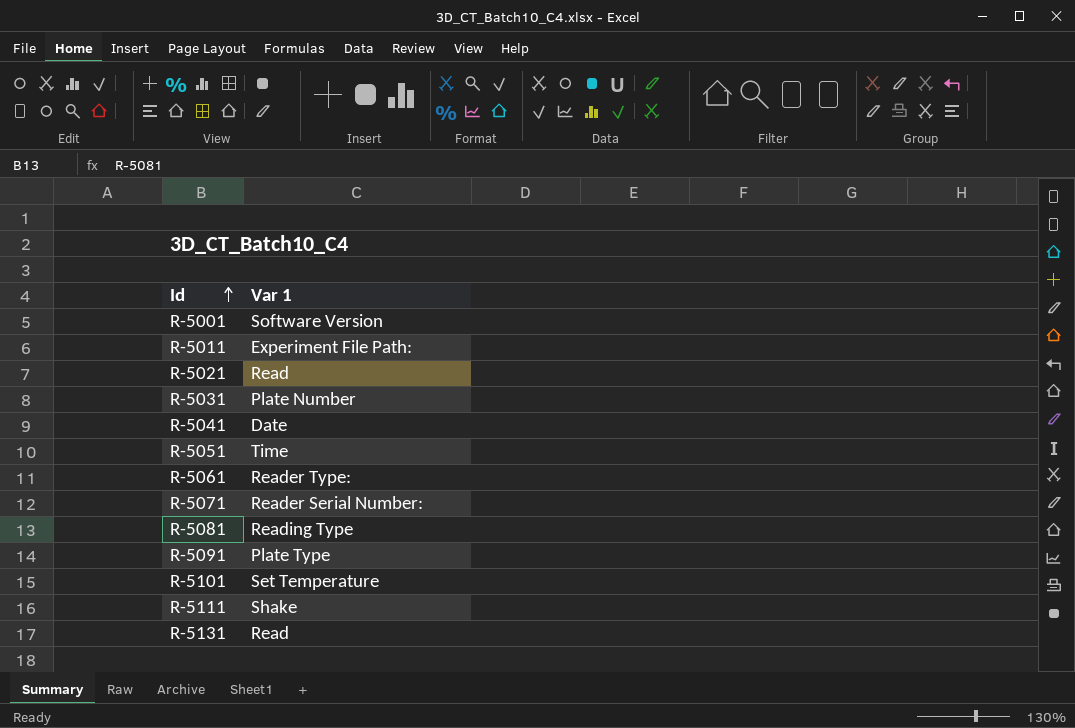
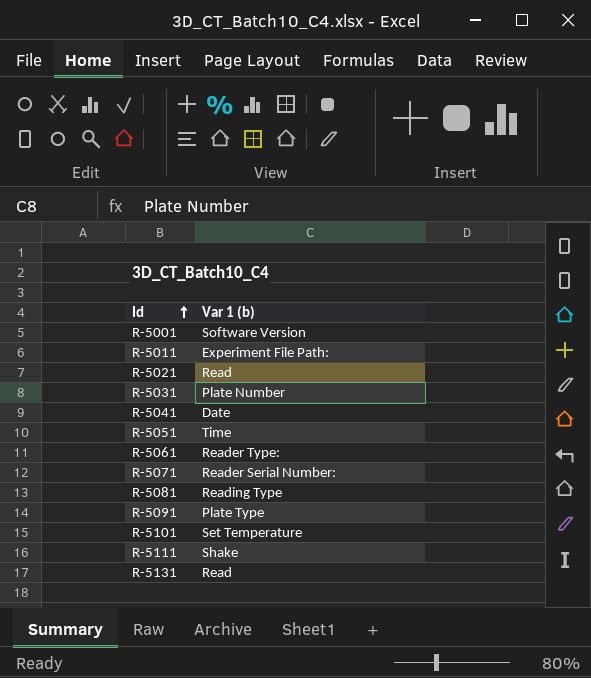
column name: Var 1 -> Var 1 (b)

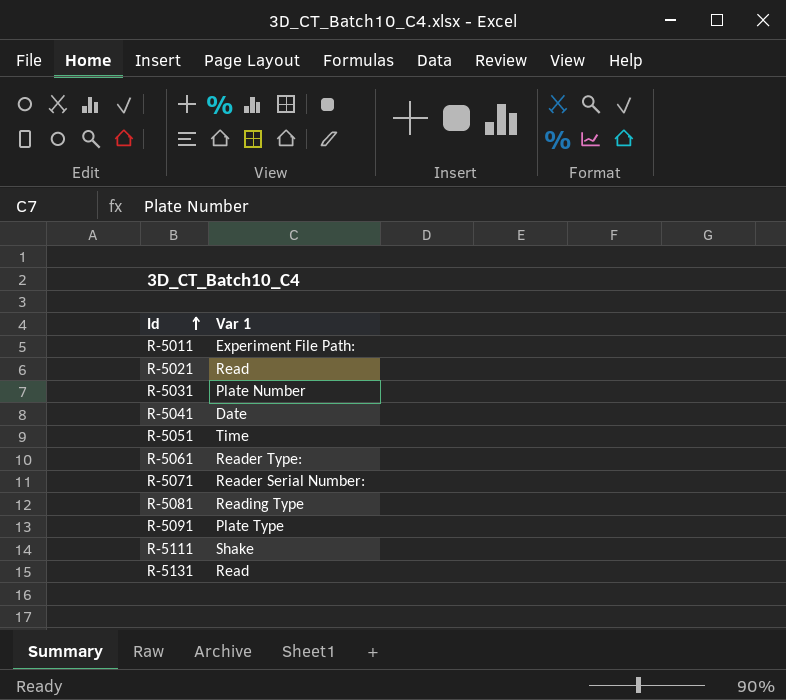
column name: Var 1 (b) -> Var 1
row R-5001: Software Version -> none
row R-5101: Set Temperature -> none

